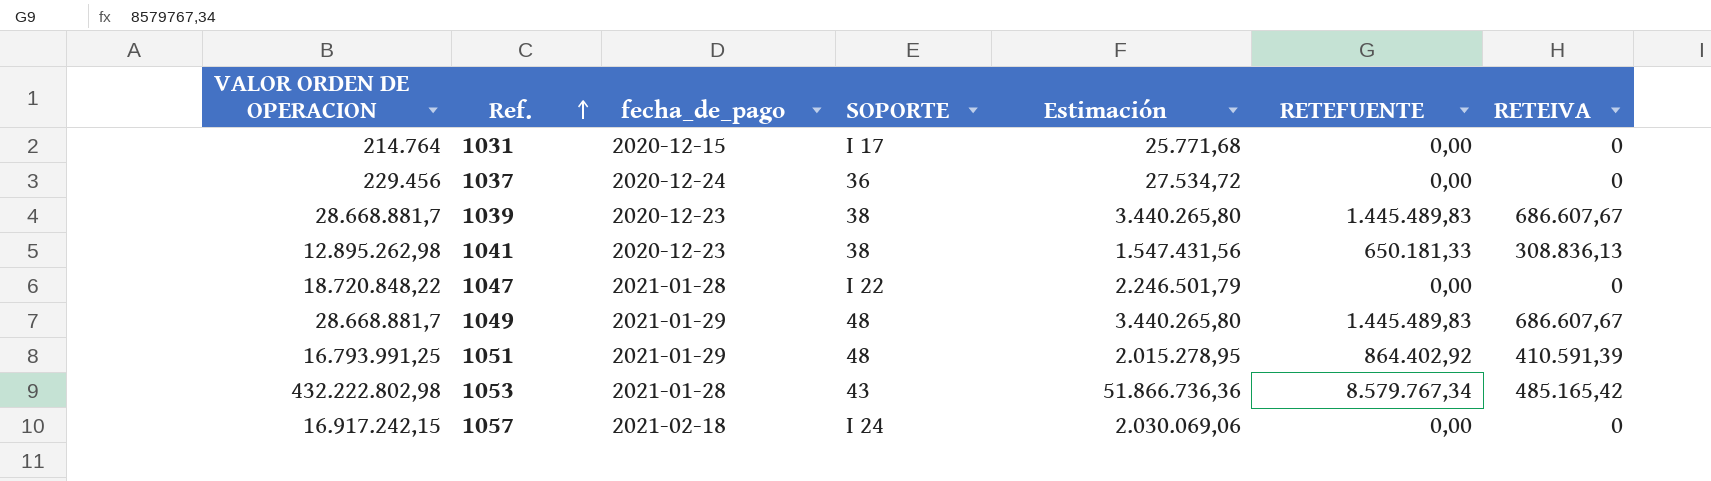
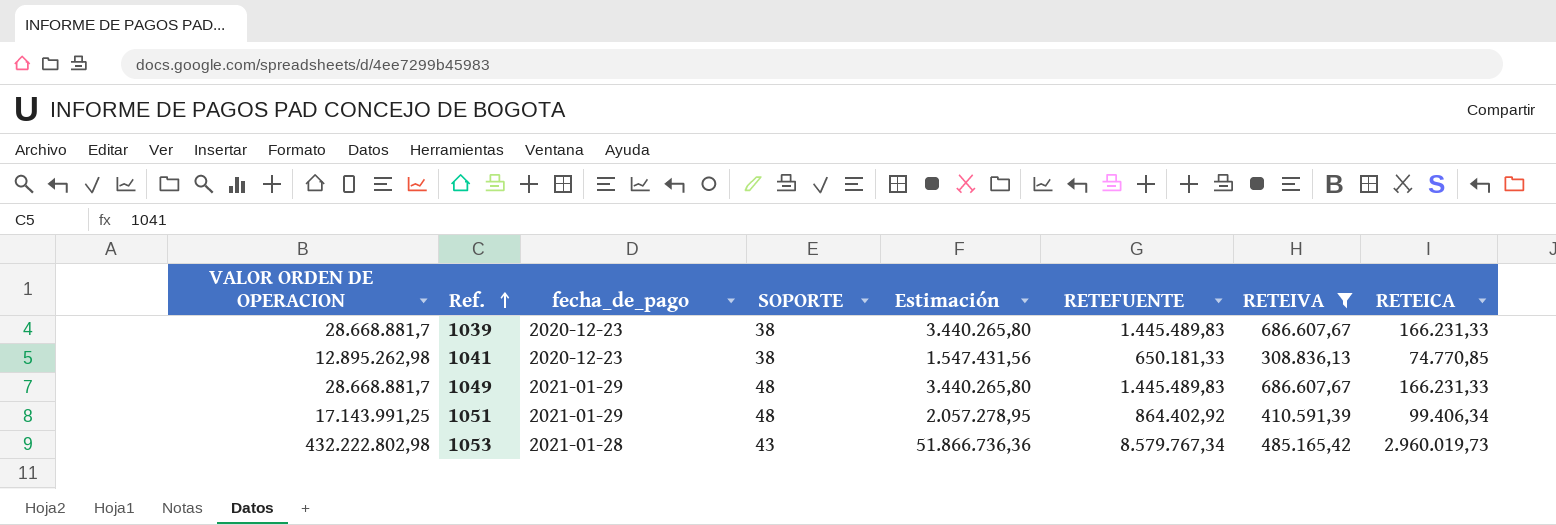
filter: none -> RETEIVA != 0
column RETEICA | position: none -> 8
1051 | VALOR ORDEN DE OPERACION: 16.793.991,25 -> 17.143.991,25
1051 | Estimación: 2.015.278,95 -> 2.057.278,95

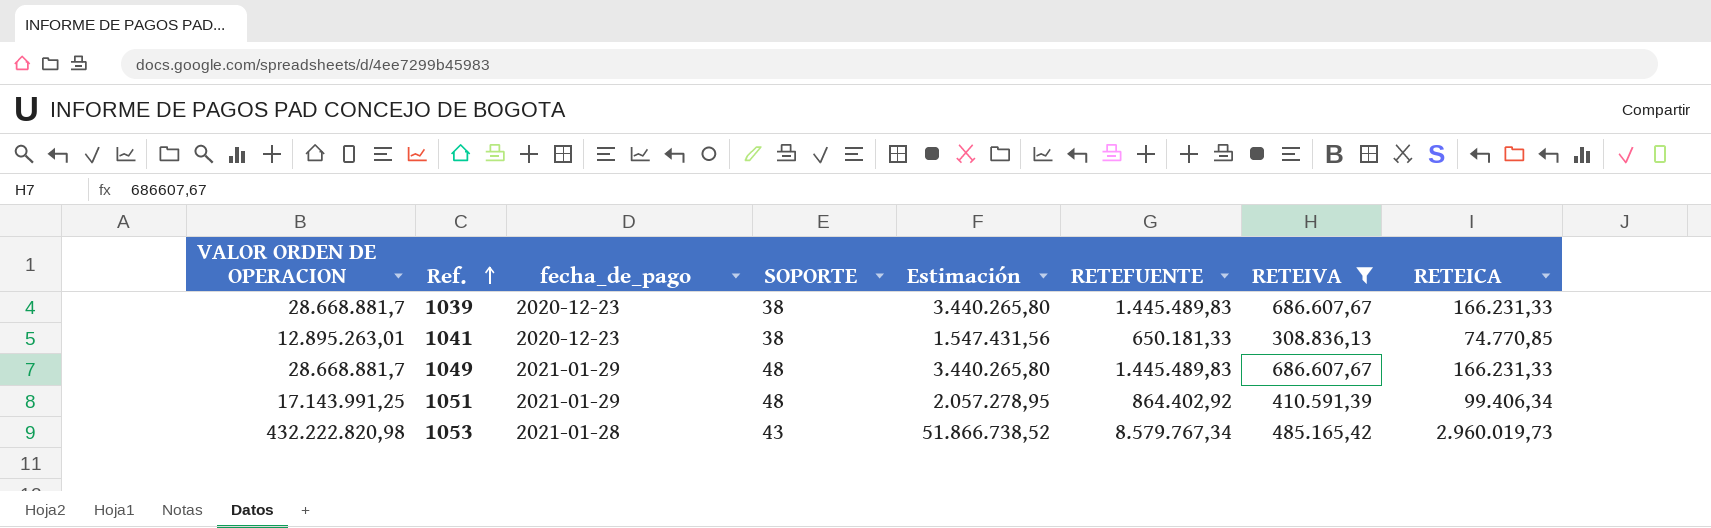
1041 | VALOR ORDEN DE OPERACION: 12.895.262,98 -> 12.895.263,01
1053 | VALOR ORDEN DE OPERACION: 432.222.802,98 -> 432.222.820,98
1053 | Estimación: 51.866.736,36 -> 51.866.738,52

